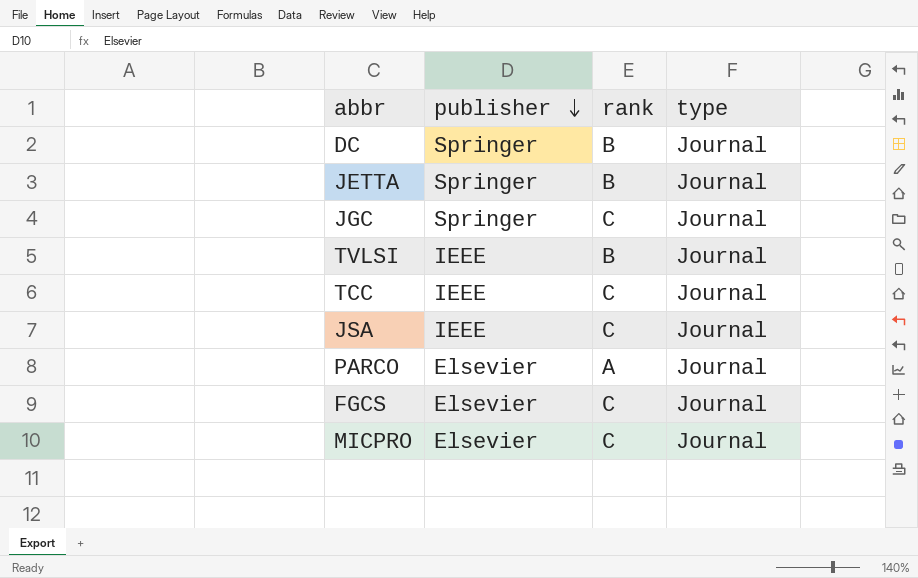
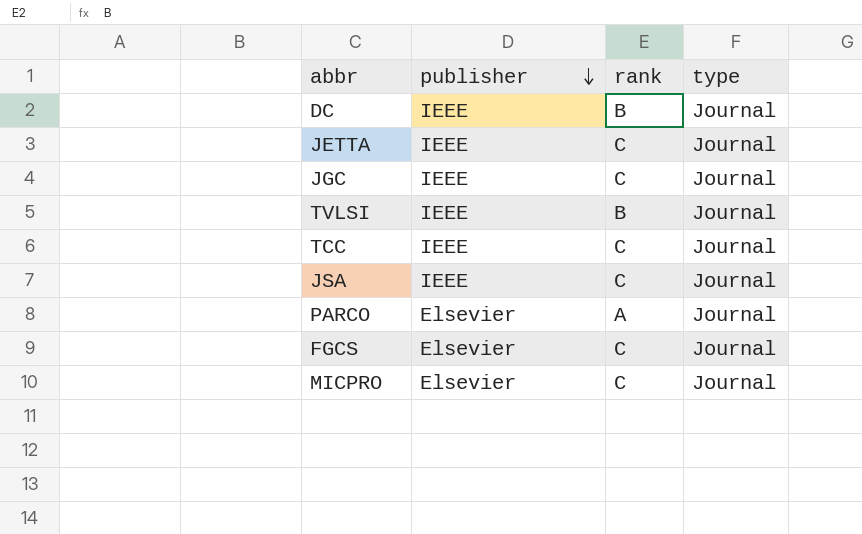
DC | publisher: Springer -> IEEE
JETTA | publisher: Springer -> IEEE
JETTA | rank: B -> C
JGC | publisher: Springer -> IEEE

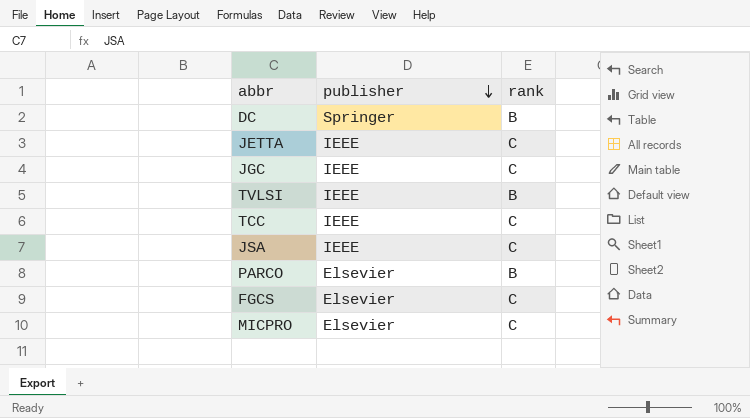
column type | position: 4 -> none
DC | publisher: IEEE -> Springer
PARCO | rank: A -> B

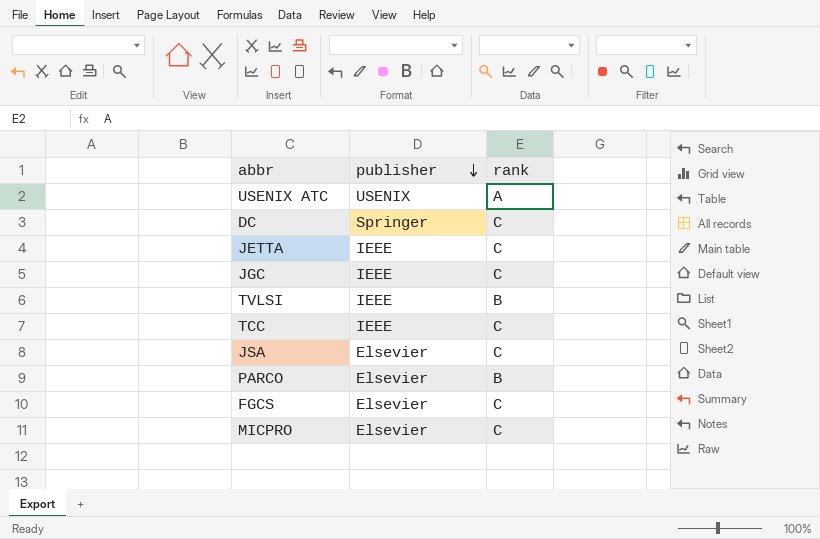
row USENIX ATC: none -> USENIX | A
DC | rank: B -> C
JSA | publisher: IEEE -> Elsevier

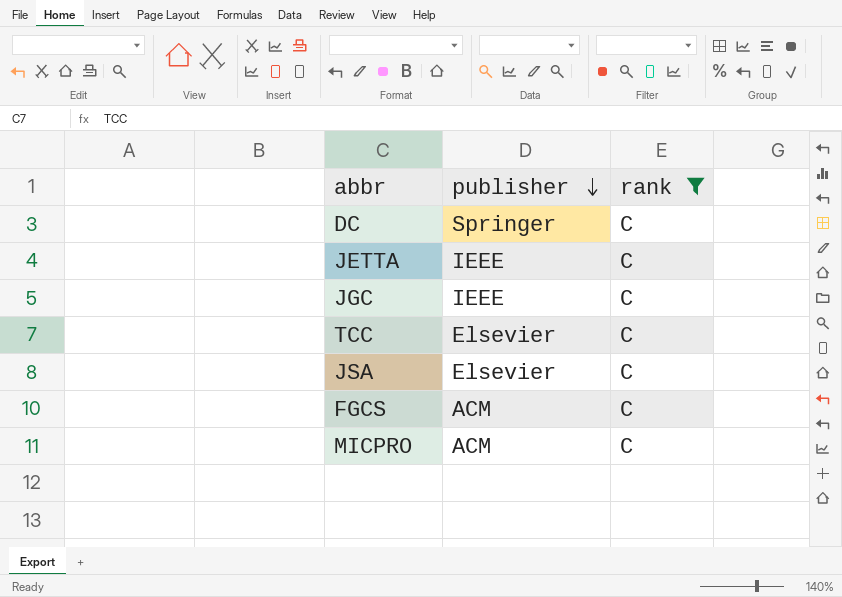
filter: none -> rank = C
TCC | publisher: IEEE -> Elsevier
FGCS | publisher: Elsevier -> ACM
MICPRO | publisher: Elsevier -> ACM

